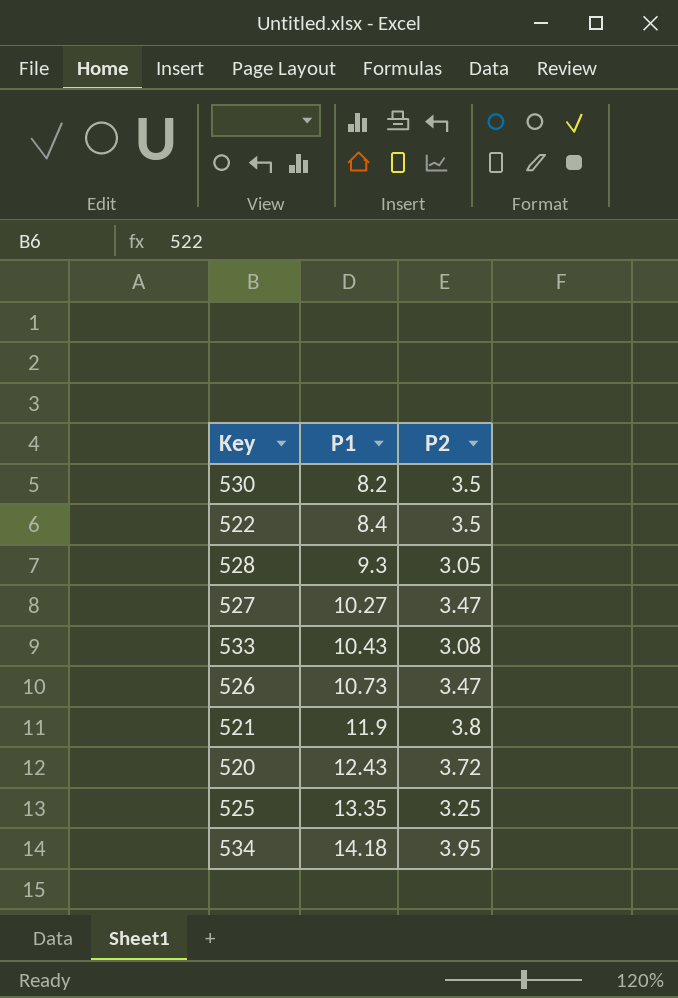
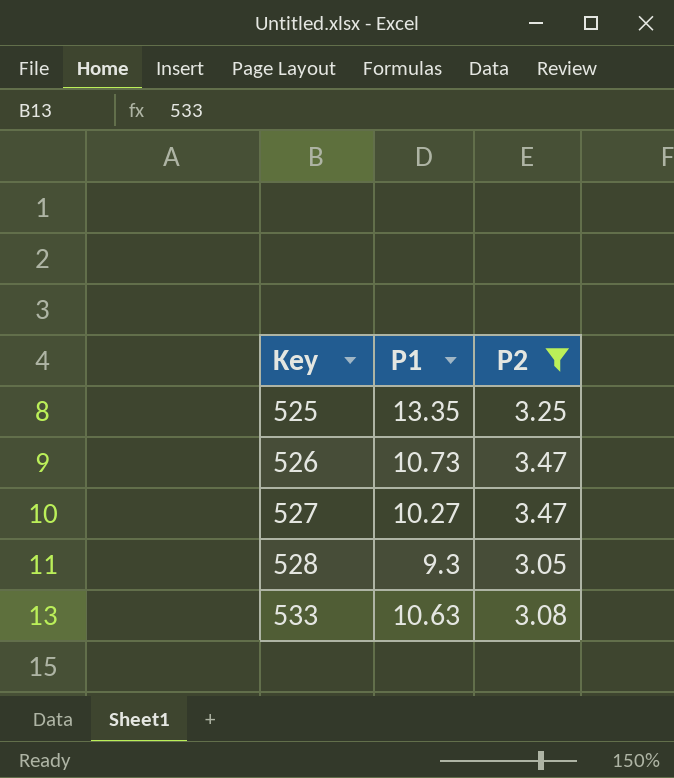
filter: none -> P2 <= 3.47
row order: P1 ascending -> Key ascending
533 | P1: 10.43 -> 10.63

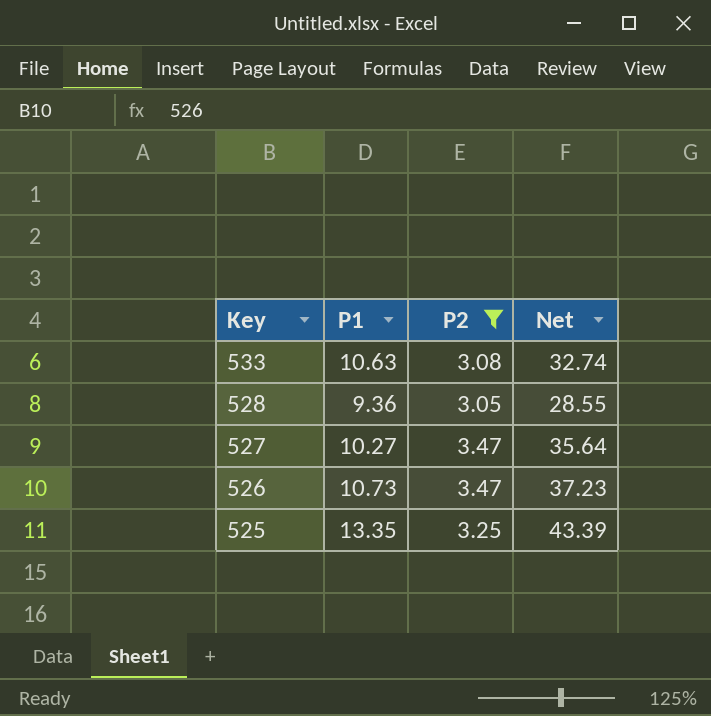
row order: Key ascending -> Key descending
column Net | formula: none -> [P1] * [P2]
528 | P1: 9.3 -> 9.36

